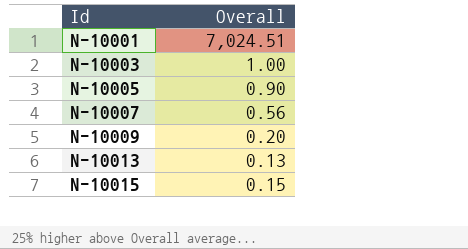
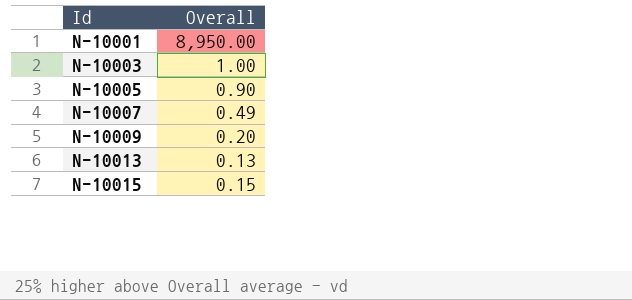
N-10001 | Overall: 7,024.51 -> 8,950.00
N-10007 | Overall: 0.56 -> 0.49

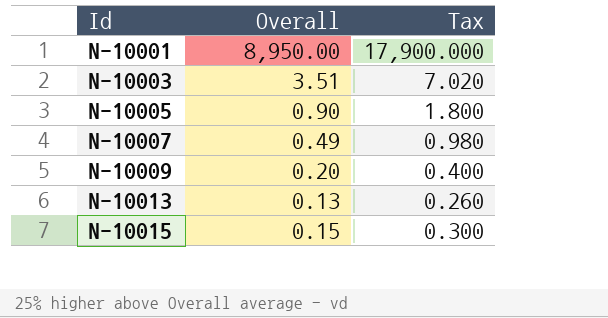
column Tax | formula: none -> [Overall] * 2
N-10003 | Overall: 1.00 -> 3.51

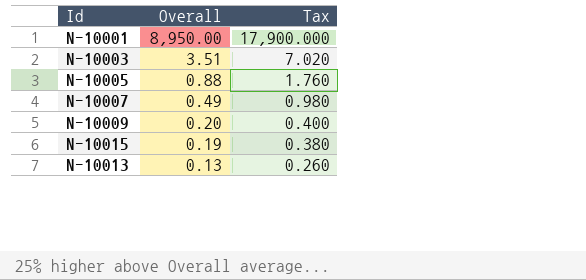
row order: Id ascending -> Overall descending
N-10005 | Overall: 0.90 -> 0.88
N-10005 | Tax: 1.800 -> 1.760
N-10015 | Overall: 0.15 -> 0.19
N-10015 | Tax: 0.300 -> 0.380

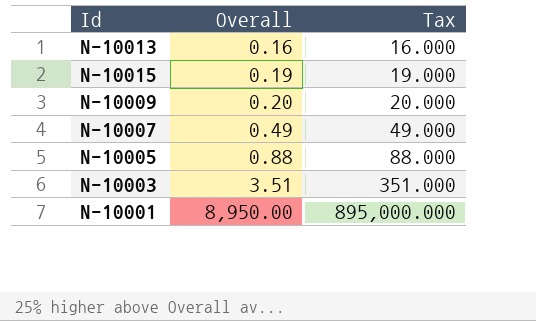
row order: Overall descending -> Overall ascending
column Tax | formula: [Overall] * 2 -> [Overall] * 100
N-10013 | Overall: 0.13 -> 0.16

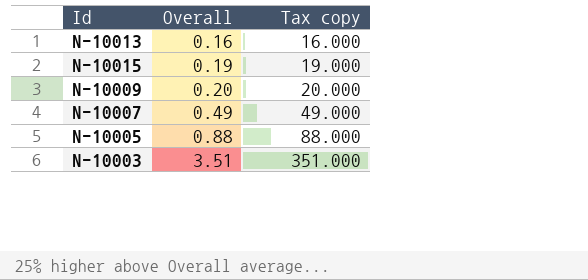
column name: Tax -> Tax copy
row N-10001: 8,950.00 | 895,000.000 -> none

